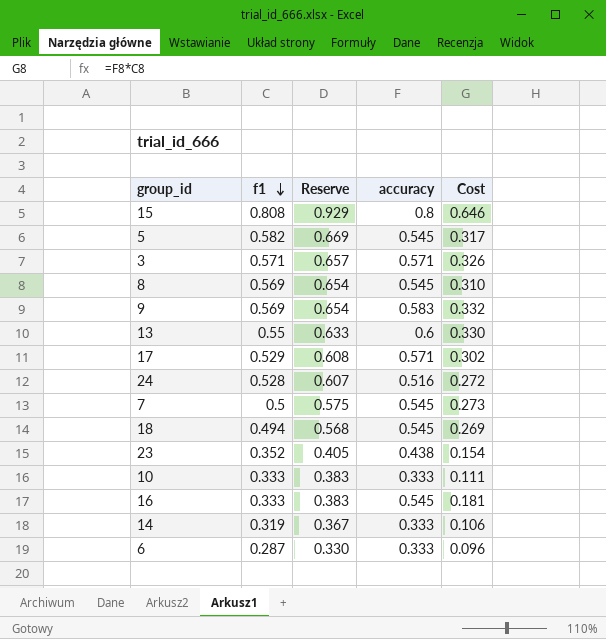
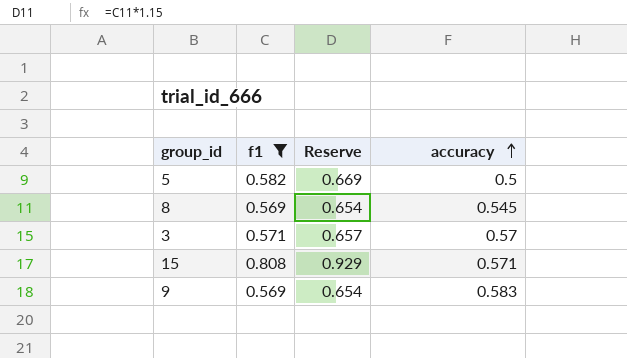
filter: none -> f1 >= 0.569
row order: f1 descending -> accuracy ascending
column Cost | formula: [f1] * [accuracy] -> none
5 | accuracy: 0.545 -> 0.5
3 | accuracy: 0.571 -> 0.57
15 | accuracy: 0.8 -> 0.571

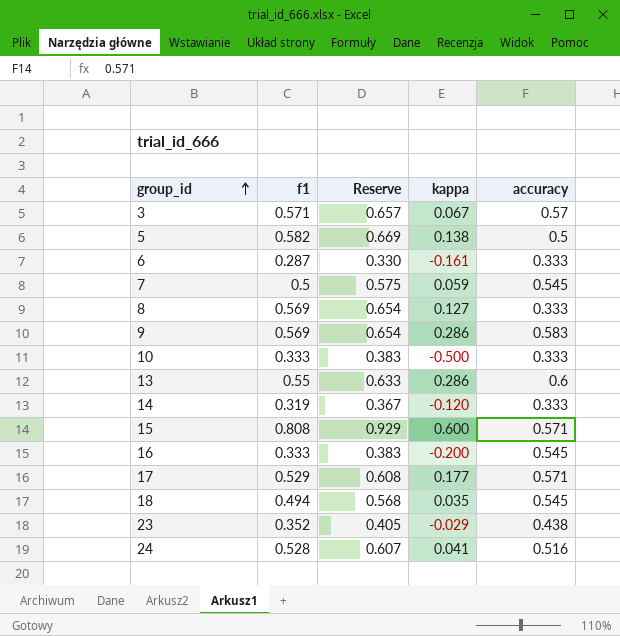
filter: f1 >= 0.569 -> none
row order: accuracy ascending -> group_id ascending
column kappa | position: none -> 4
8 | accuracy: 0.545 -> 0.333

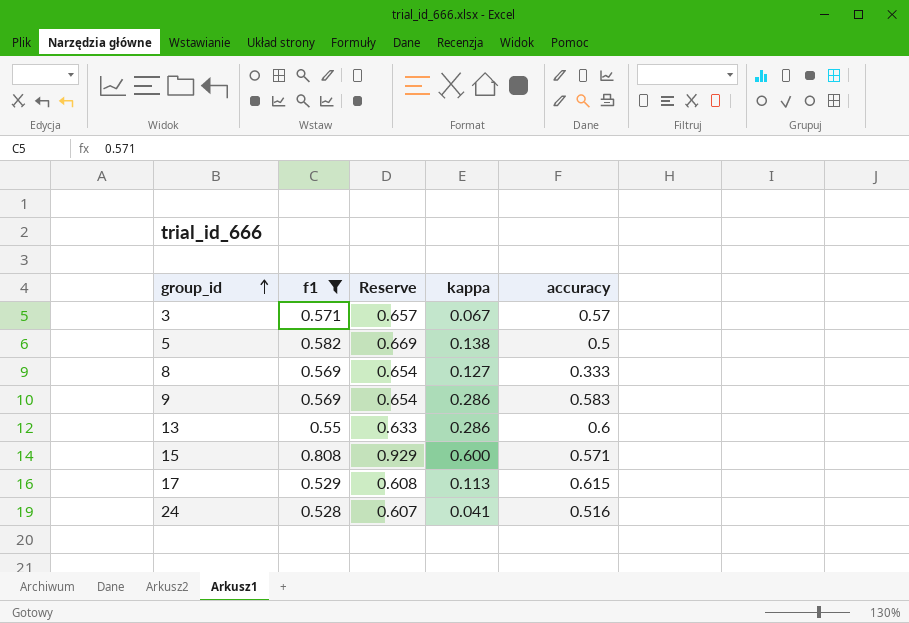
filter: none -> f1 >= 0.528
17 | kappa: 0.177 -> 0.113
17 | accuracy: 0.571 -> 0.615

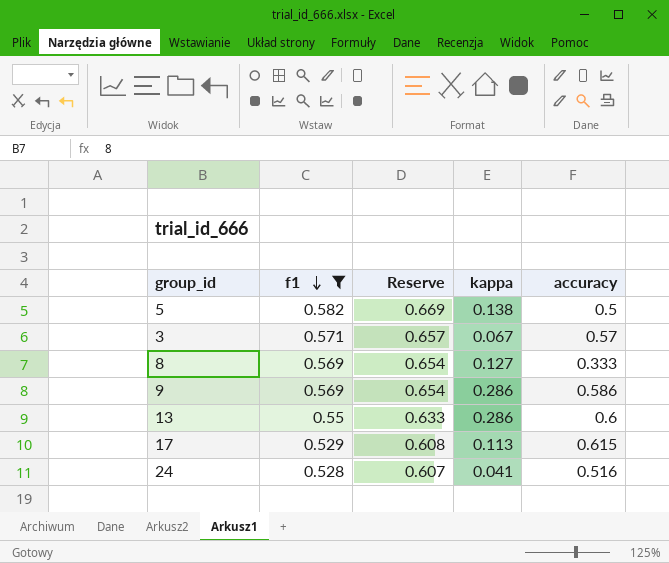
row order: group_id ascending -> f1 descending
row 15: 0.808 | 0.929 | 0.600 | 0.571 -> none
9 | accuracy: 0.583 -> 0.586

